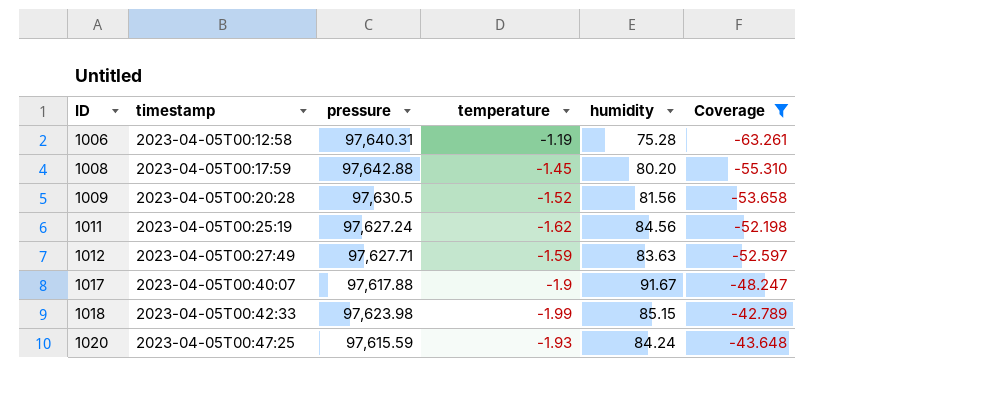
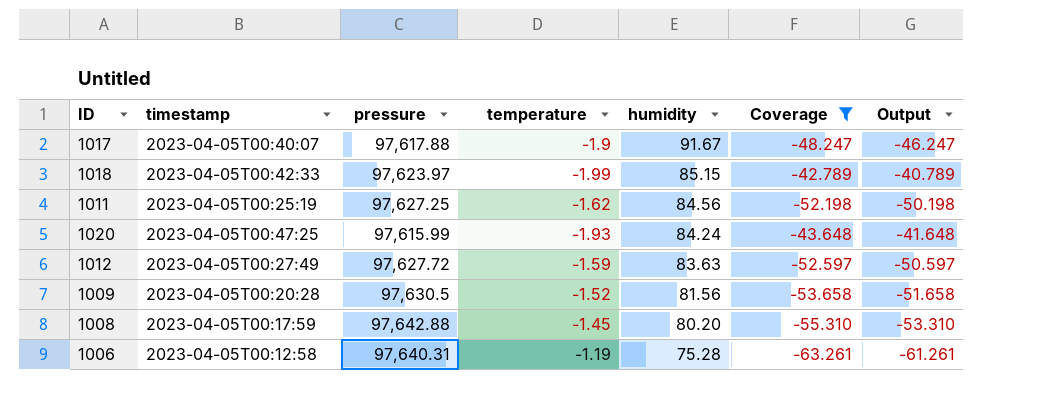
row order: ID ascending -> humidity descending
column Output | formula: none -> [Coverage] + 2
1018 | pressure: 97,623.98 -> 97,623.97
1011 | pressure: 97,627.24 -> 97,627.25
1020 | pressure: 97,615.59 -> 97,615.99
1012 | pressure: 97,627.71 -> 97,627.72

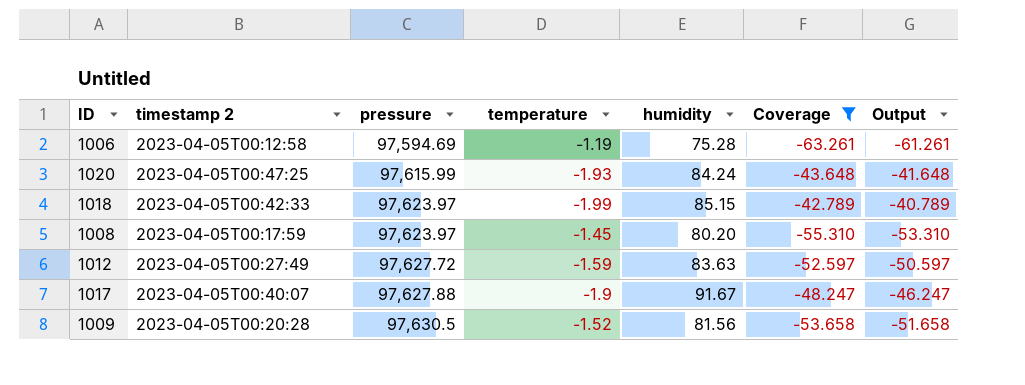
row order: humidity descending -> pressure ascending
column name: timestamp -> timestamp 2
row 1011: 2023-04-05T00:25:19 | 97,627.25 | -1.62 | 84.56 | -52.198 | -50.198 -> none
1006 | pressure: 97,640.31 -> 97,594.69
1008 | pressure: 97,642.88 -> 97,623.97
1017 | pressure: 97,617.88 -> 97,627.88

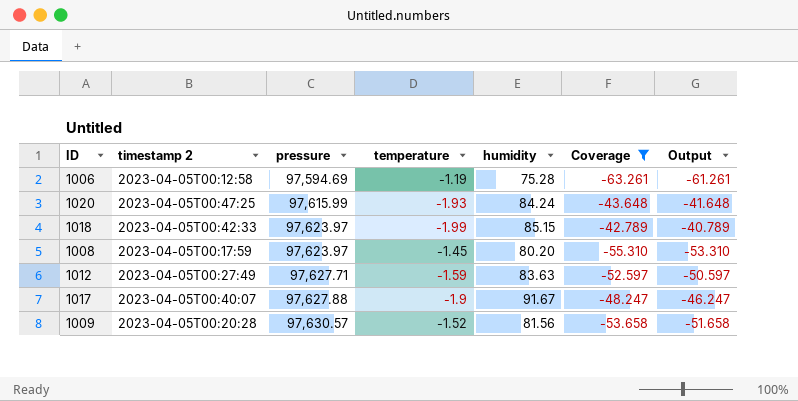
1012 | pressure: 97,627.72 -> 97,627.71
1009 | pressure: 97,630.5 -> 97,630.57

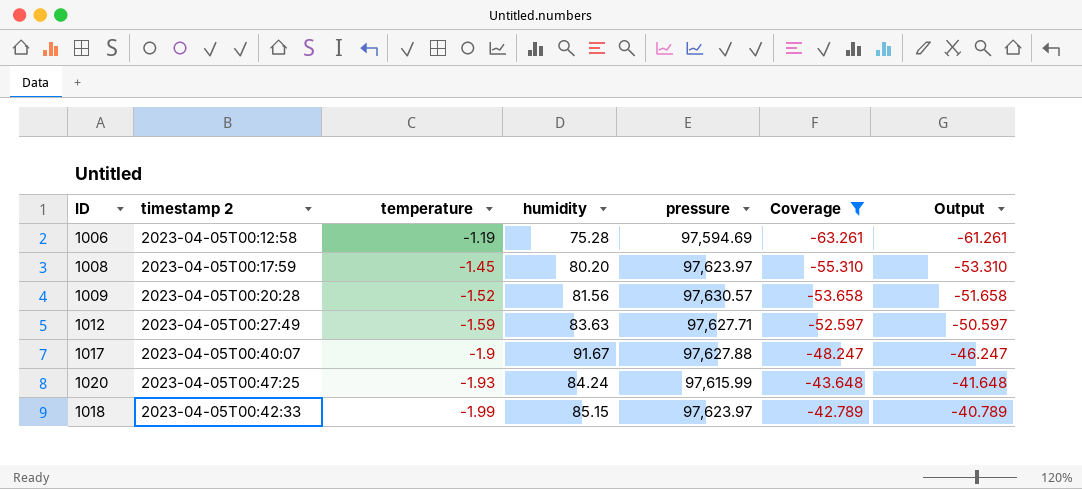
row order: pressure ascending -> temperature descending
column pressure | position: 3 -> 5

